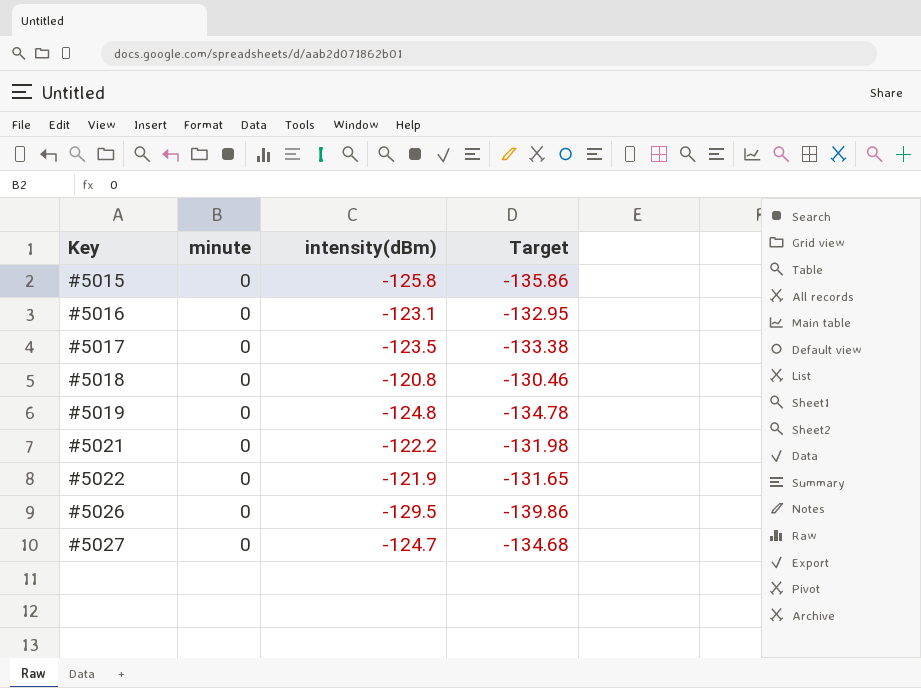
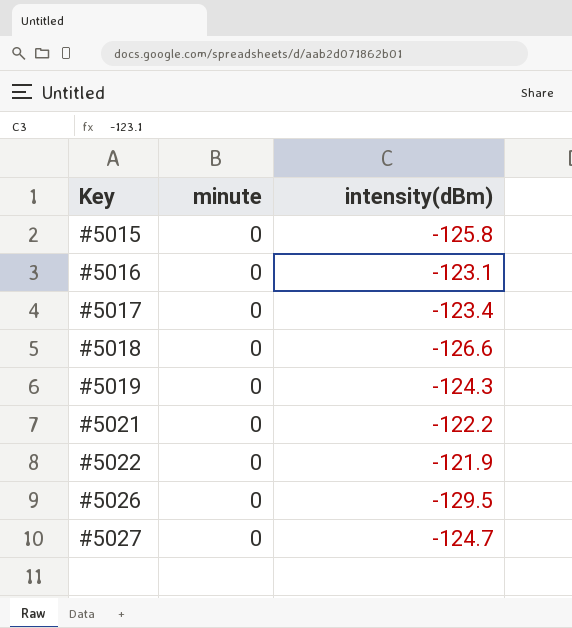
column Target | formula: [intensity(dBm)] * 1.08 -> none
#5017 | intensity(dBm): -123.5 -> -123.4
#5018 | intensity(dBm): -120.8 -> -126.6
#5019 | intensity(dBm): -124.8 -> -124.3

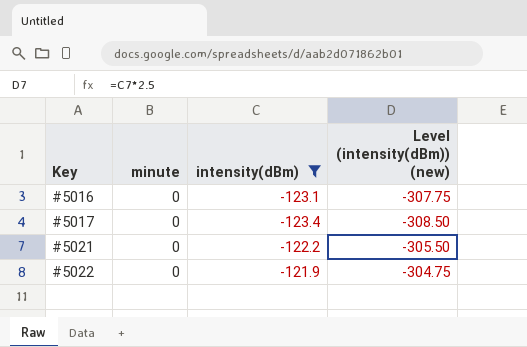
filter: none -> intensity(dBm) >= -123.4
column Level (intensity(dBm)) (new) | formula: none -> [intensity(dBm)] * 2.5

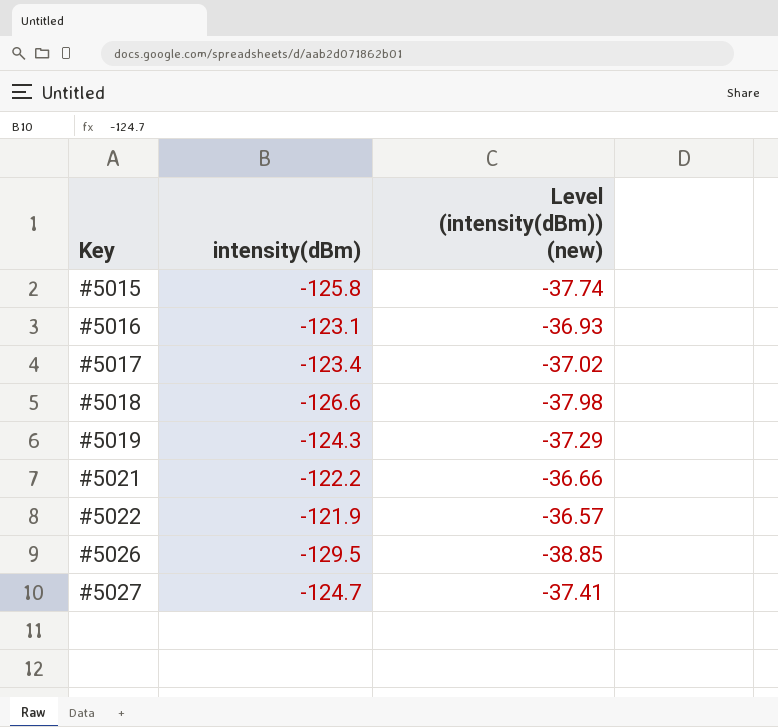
filter: intensity(dBm) >= -123.4 -> none
column minute | position: 2 -> none
column Level (intensity(dBm)) (new) | formula: [intensity(dBm)] * 2.5 -> [intensity(dBm)] * 0.3

